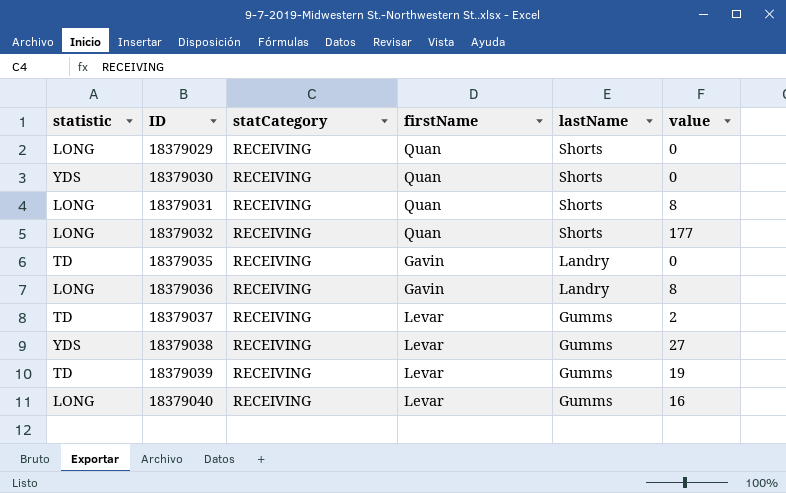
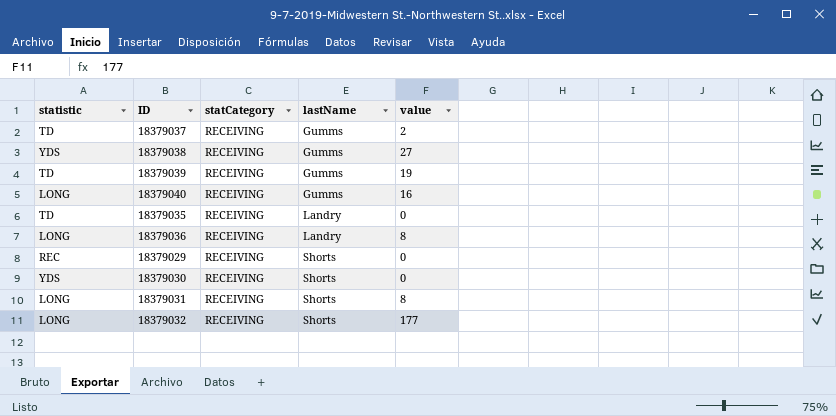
row order: ID ascending -> lastName ascending
column firstName | position: 4 -> none
18379029 | statistic: LONG -> REC

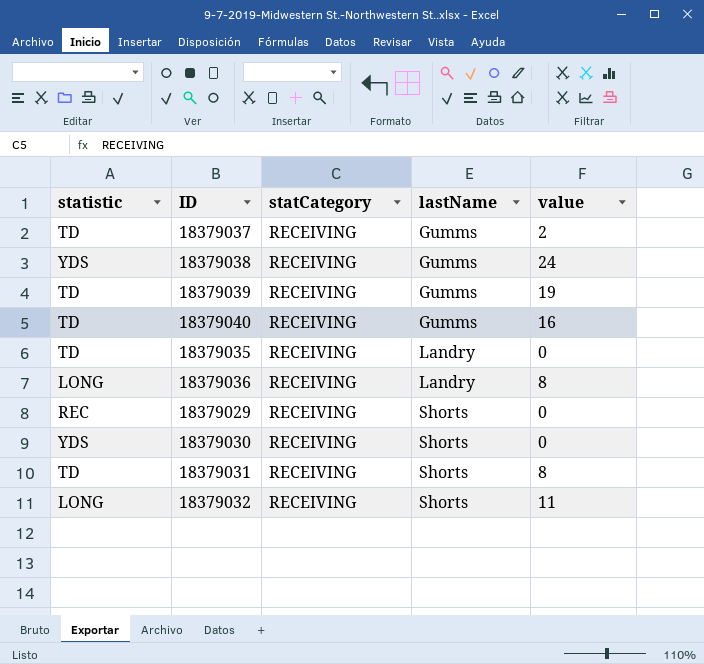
18379038 | value: 27 -> 24
18379040 | statistic: LONG -> TD
18379031 | statistic: LONG -> TD
18379032 | value: 177 -> 11

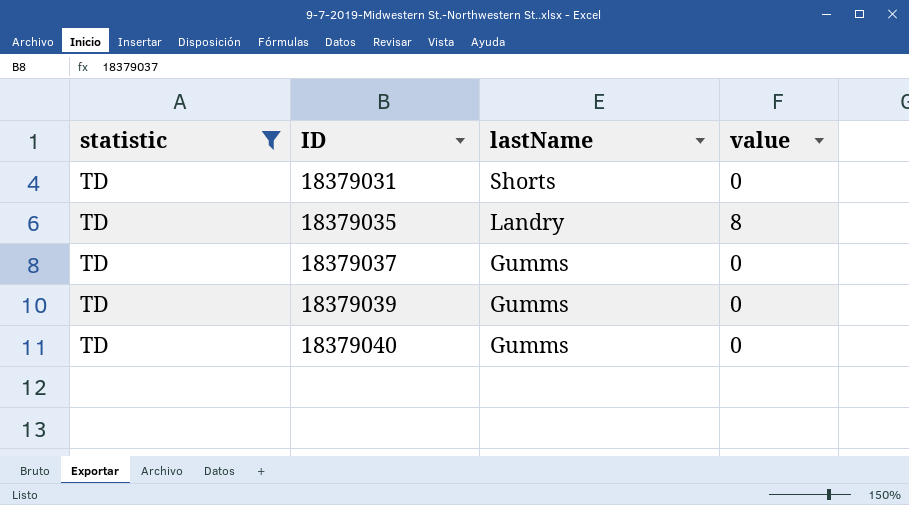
filter: none -> statistic = TD
row order: lastName ascending -> ID ascending
column statCategory | position: 3 -> none
18379031 | value: 8 -> 0
18379035 | value: 0 -> 8
18379037 | value: 2 -> 0
18379039 | value: 19 -> 0
18379040 | value: 16 -> 0

